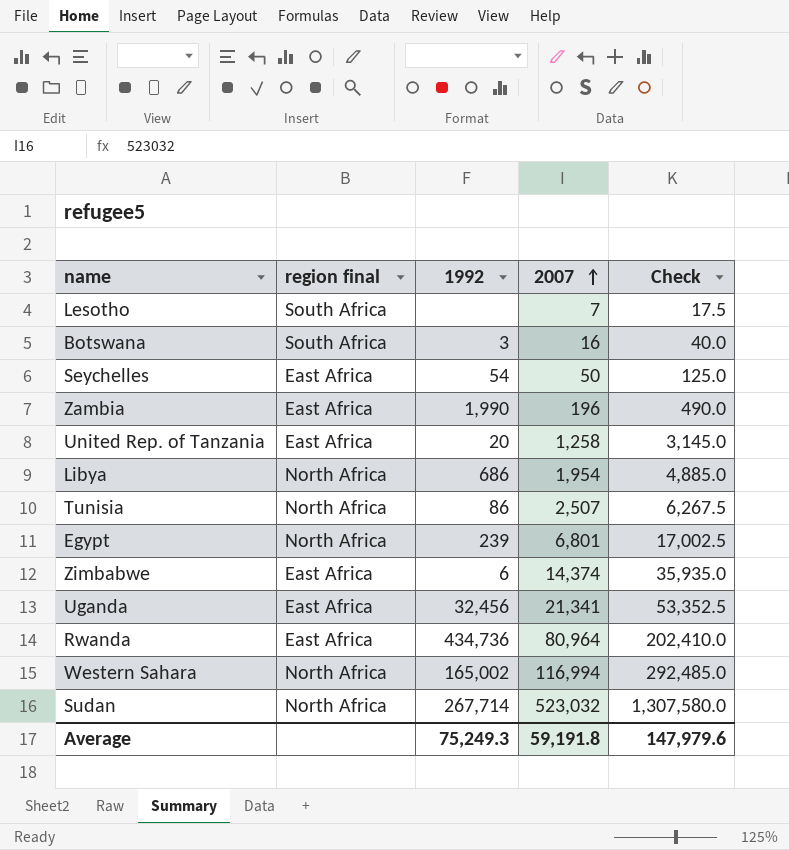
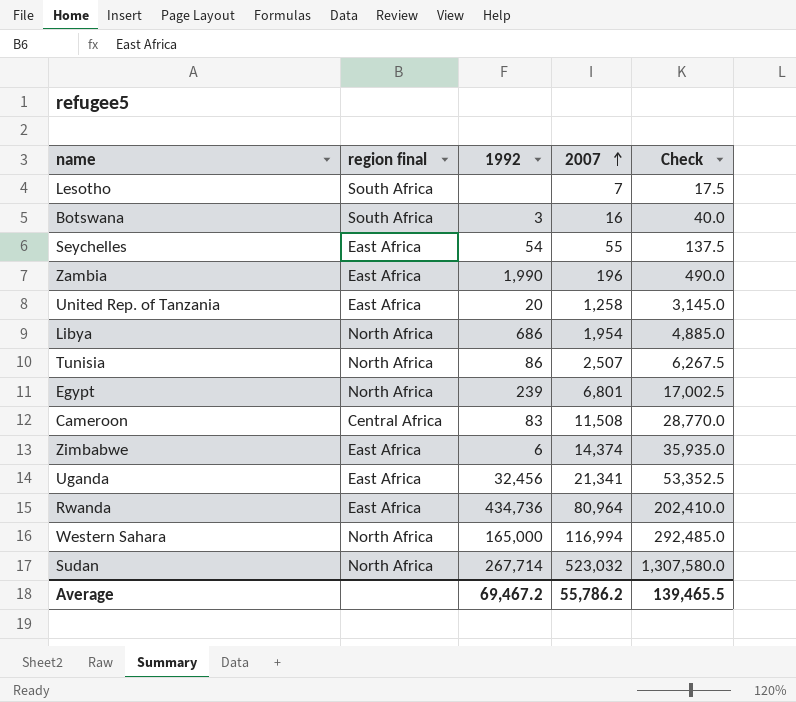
Seychelles | 2007: 50 -> 55
Seychelles | Check: 125.0 -> 137.5
row Cameroon: none -> Central Africa | 83 | 11,508 | 28,770.0
Western Sahara | 1992: 165,002 -> 165,000
Average | 1992: 75,249.3 -> 69,467.2
Average | 2007: 59,191.8 -> 55,786.2
Average | Check: 147,979.6 -> 139,465.5

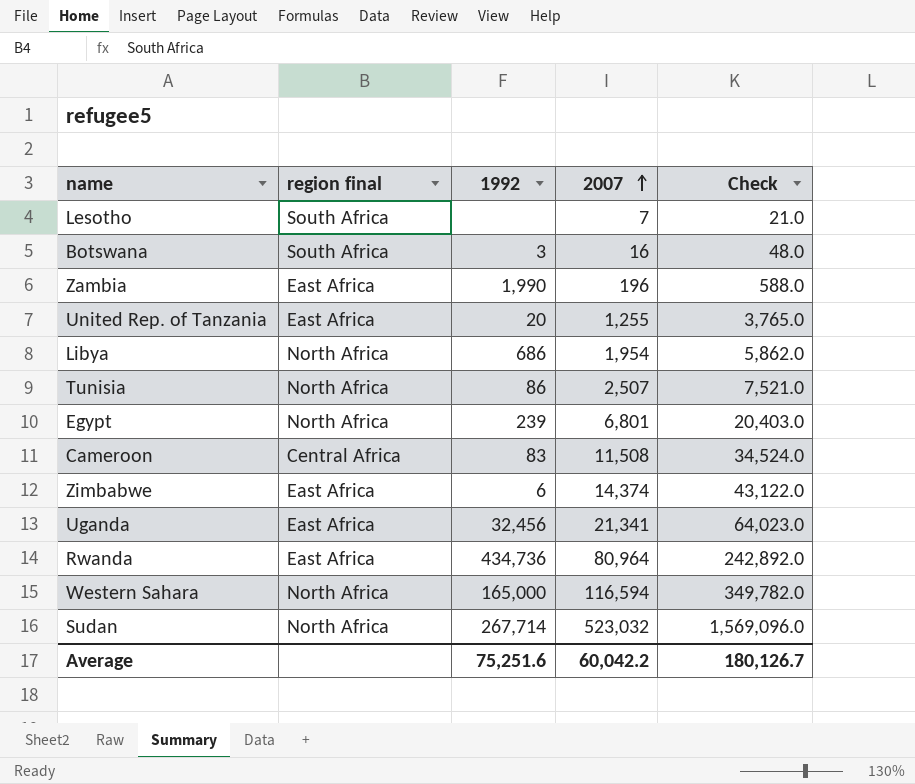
column Check | formula: [2007] * 2.5 -> [2007] * 3
row Seychelles: East Africa | 54 | 55 | 137.5 -> none
United Rep. of Tanzania | 2007: 1,258 -> 1,255
Western Sahara | 2007: 116,994 -> 116,594
Average | 1992: 69,467.2 -> 75,251.6
Average | 2007: 55,786.2 -> 60,042.2
Average | Check: 139,465.5 -> 180,126.7

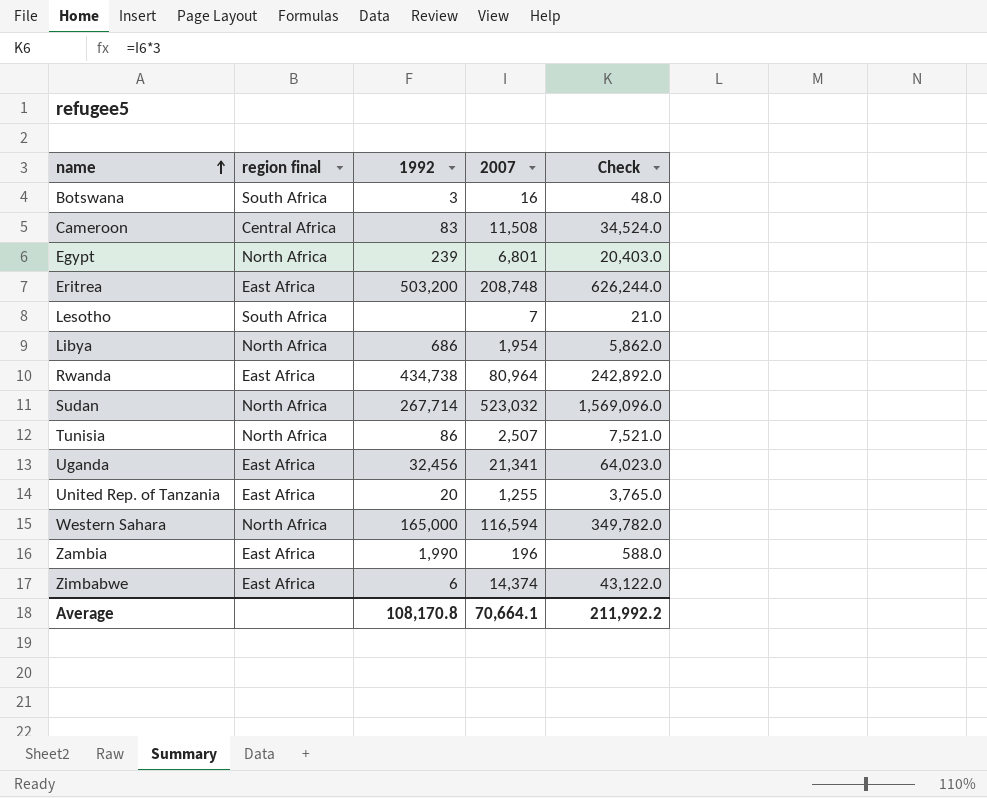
row order: 2007 ascending -> name ascending
row Eritrea: none -> East Africa | 503,200 | 208,748 | 626,244.0
Rwanda | 1992: 434,736 -> 434,738
Average | 1992: 75,251.6 -> 108,170.8
Average | 2007: 60,042.2 -> 70,664.1
Average | Check: 180,126.7 -> 211,992.2

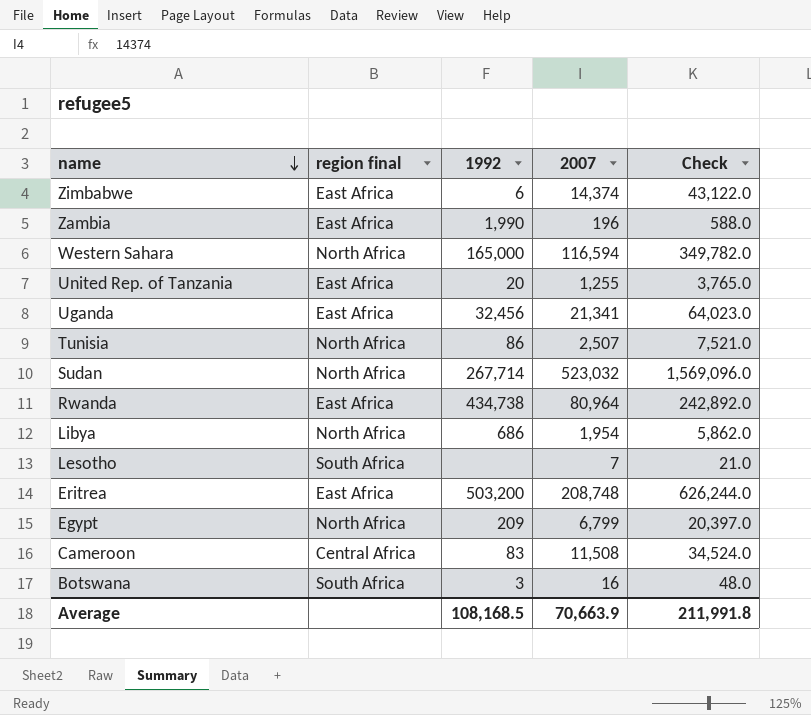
row order: name ascending -> name descending
Egypt | 1992: 239 -> 209
Egypt | 2007: 6,801 -> 6,799
Egypt | Check: 20,403.0 -> 20,397.0
Average | 1992: 108,170.8 -> 108,168.5
Average | 2007: 70,664.1 -> 70,663.9
Average | Check: 211,992.2 -> 211,991.8

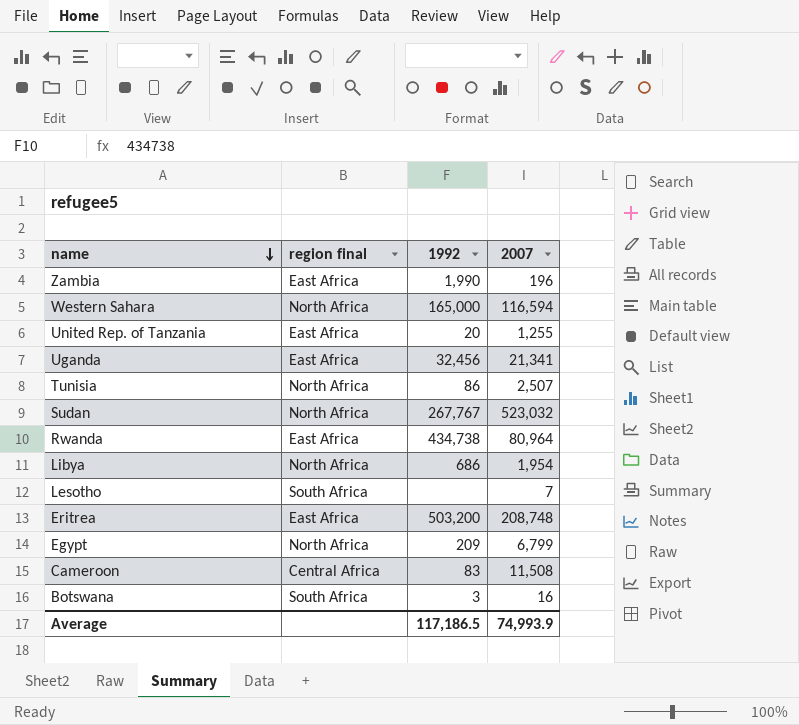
column Check | formula: [2007] * 3 -> none
row Zimbabwe: East Africa | 6 | 14,374 | 43,122.0 -> none
Sudan | 1992: 267,714 -> 267,767
Average | 1992: 108,168.5 -> 117,186.5
Average | 2007: 70,663.9 -> 74,993.9

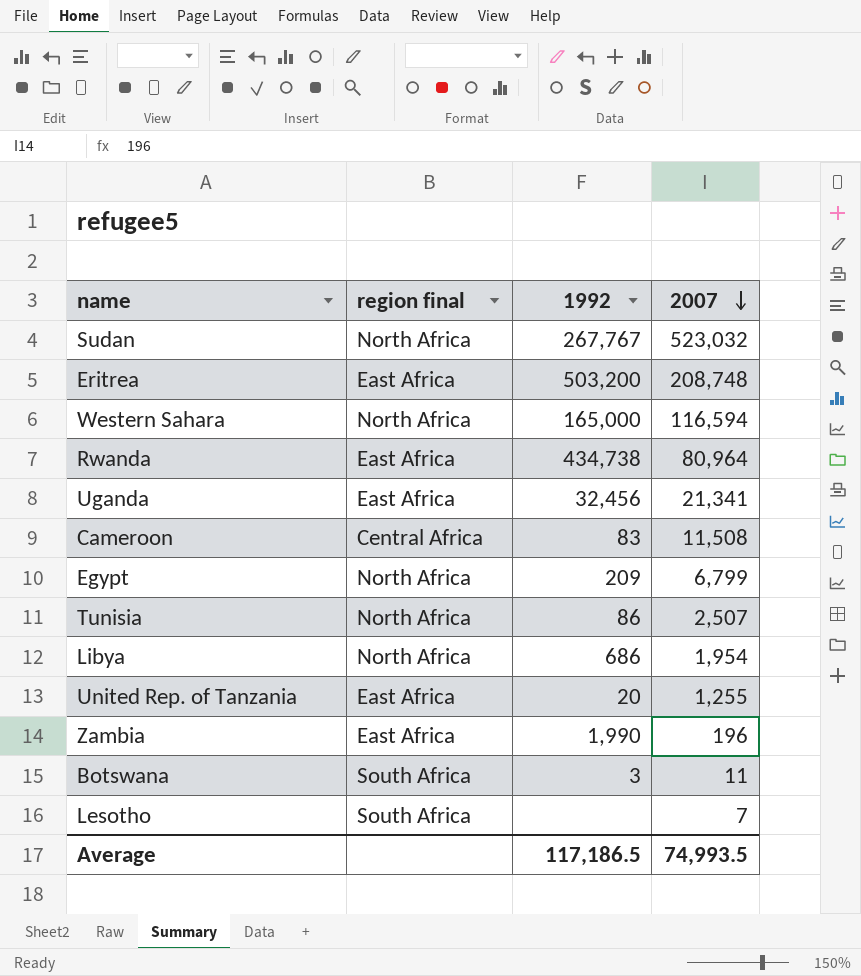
row order: name descending -> 2007 descending
Botswana | 2007: 16 -> 11
Average | 2007: 74,993.9 -> 74,993.5

